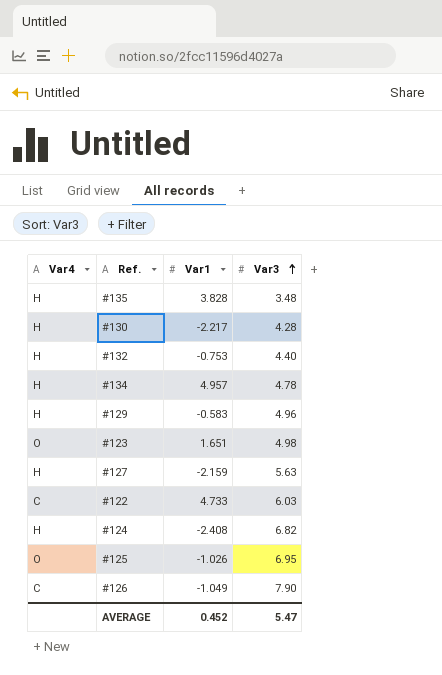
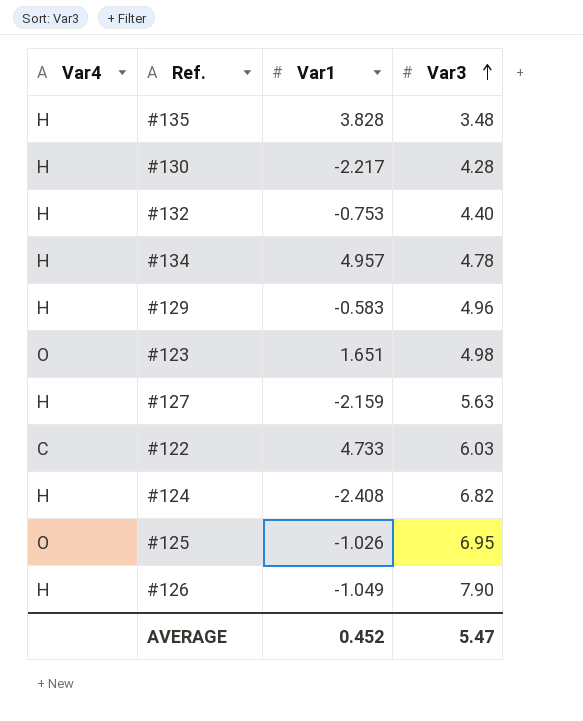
#126 | Var4: C -> H

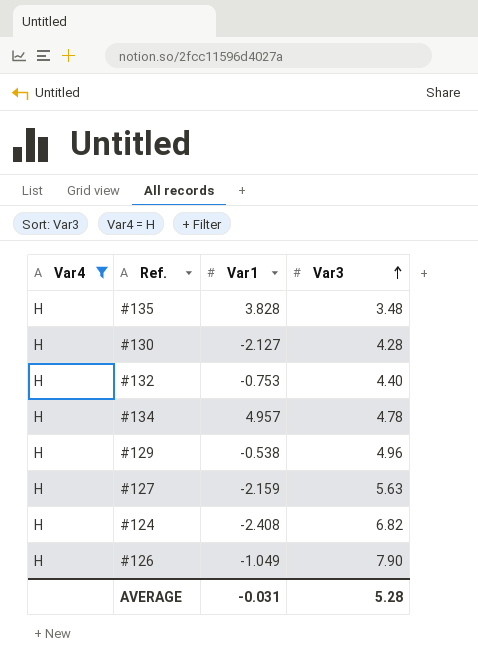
filter: none -> Var4 = H
#130 | Var1: -2.217 -> -2.127
#129 | Var1: -0.583 -> -0.538
AVERAGE | Var1: 0.452 -> -0.031
AVERAGE | Var3: 5.47 -> 5.28

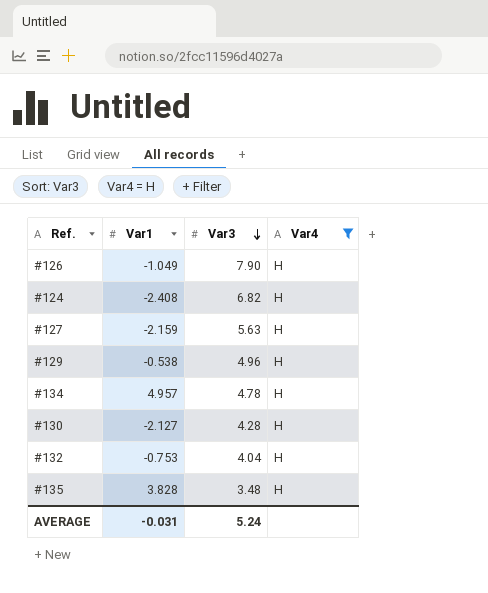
row order: Var3 ascending -> Var3 descending
column Var4 | position: 1 -> 4
#132 | Var3: 4.40 -> 4.04
AVERAGE | Var3: 5.28 -> 5.24

